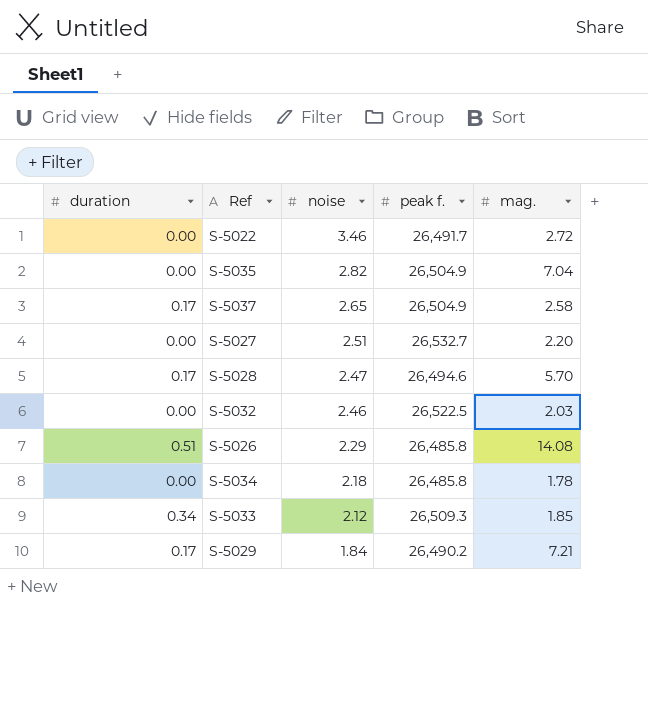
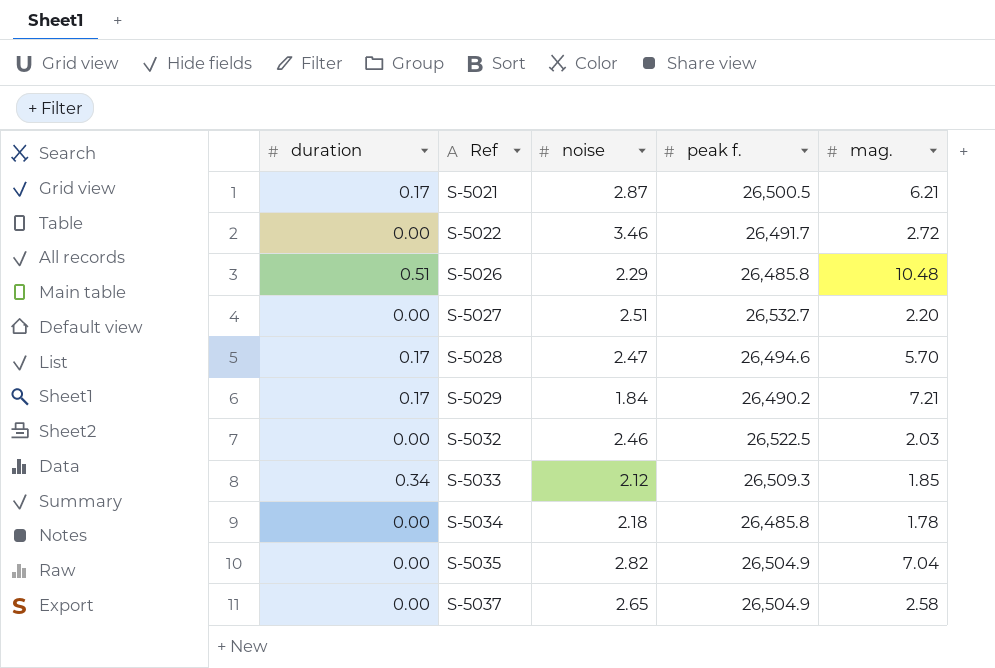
row order: noise descending -> Ref ascending
row S-5021: none -> 0.17 | 2.87 | 26,500.5 | 6.21
S-5026 | mag.: 14.08 -> 10.48
S-5037 | duration: 0.17 -> 0.00

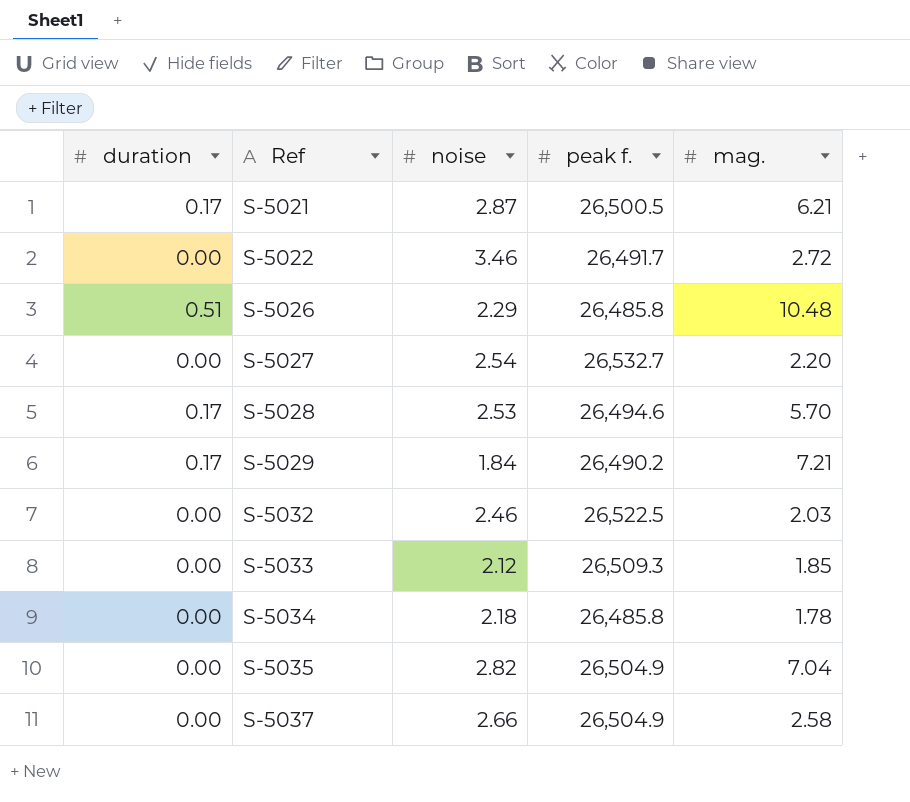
S-5027 | noise: 2.51 -> 2.54
S-5028 | noise: 2.47 -> 2.53
S-5033 | duration: 0.34 -> 0.00
S-5037 | noise: 2.65 -> 2.66

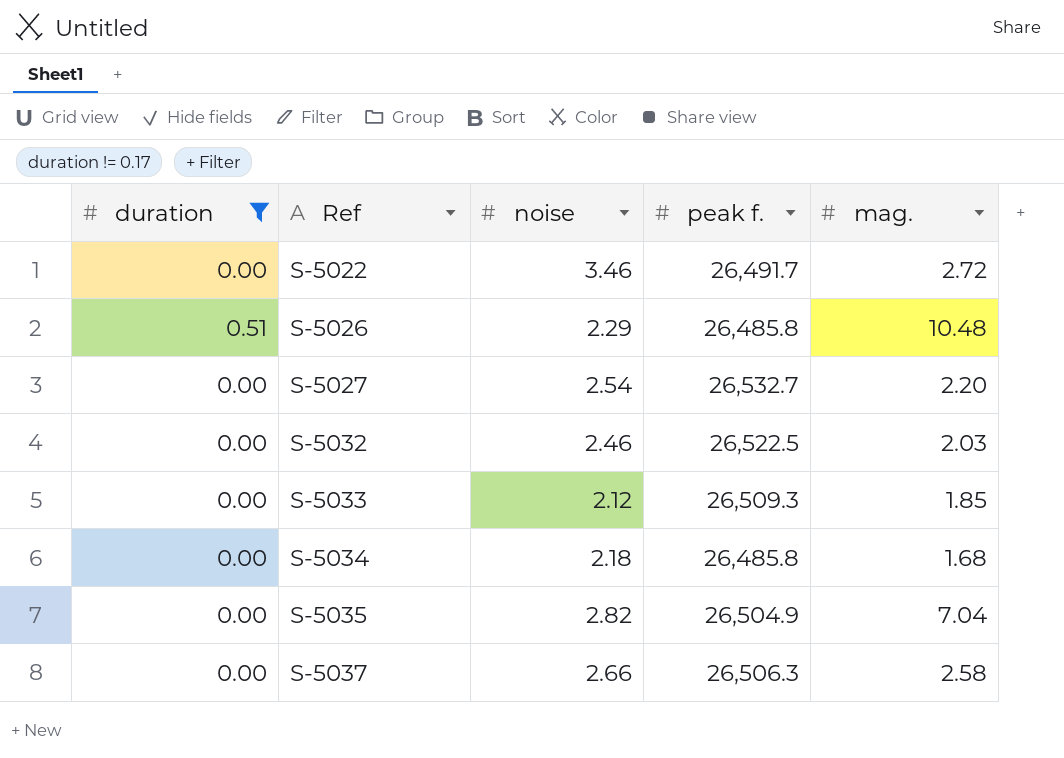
filter: none -> duration != 0.17
S-5034 | mag.: 1.78 -> 1.68
S-5037 | peak f.: 26,504.9 -> 26,506.3

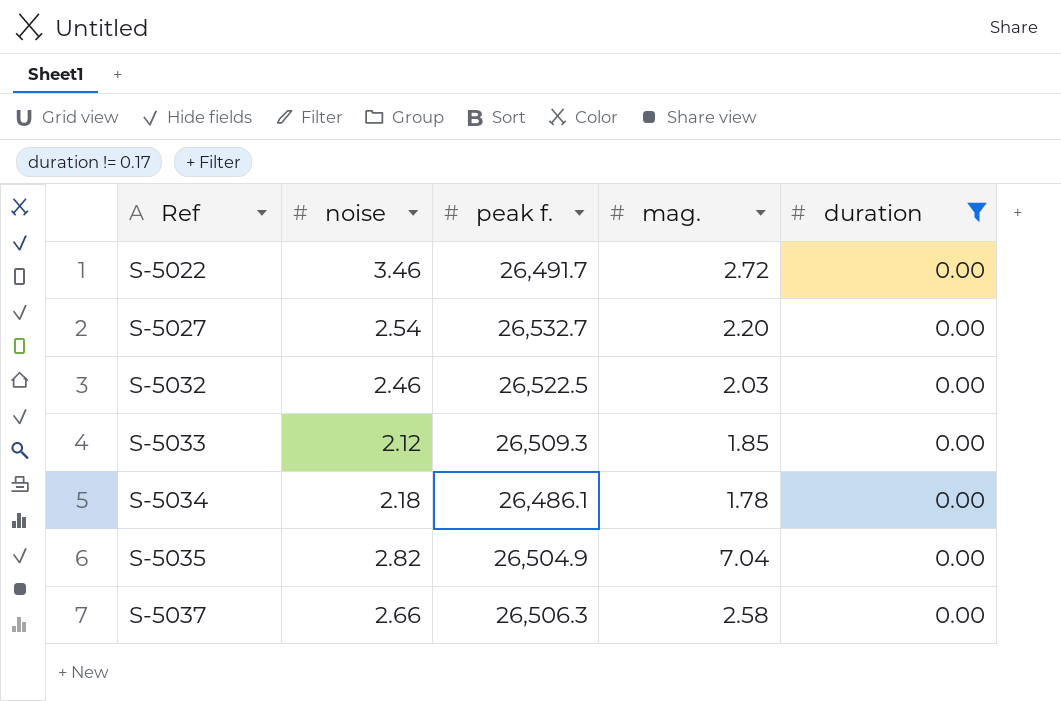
column duration | position: 1 -> 5
row S-5026: 0.51 | 2.29 | 26,485.8 | 10.48 -> none
S-5034 | peak f.: 26,485.8 -> 26,486.1
S-5034 | mag.: 1.68 -> 1.78

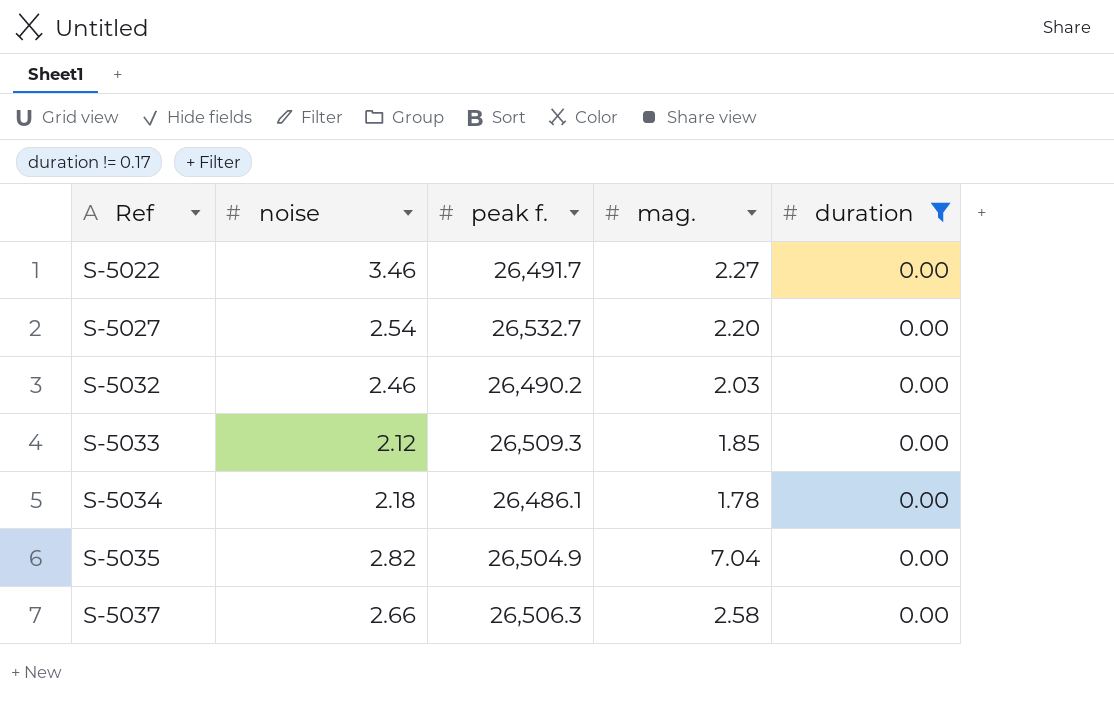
S-5022 | mag.: 2.72 -> 2.27
S-5032 | peak f.: 26,522.5 -> 26,490.2

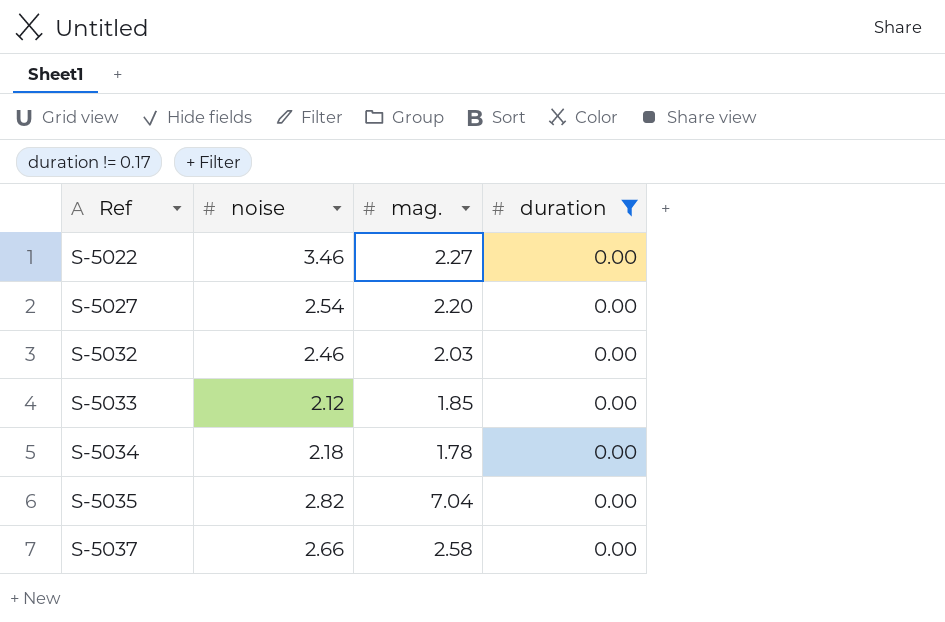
column peak f. | position: 3 -> none

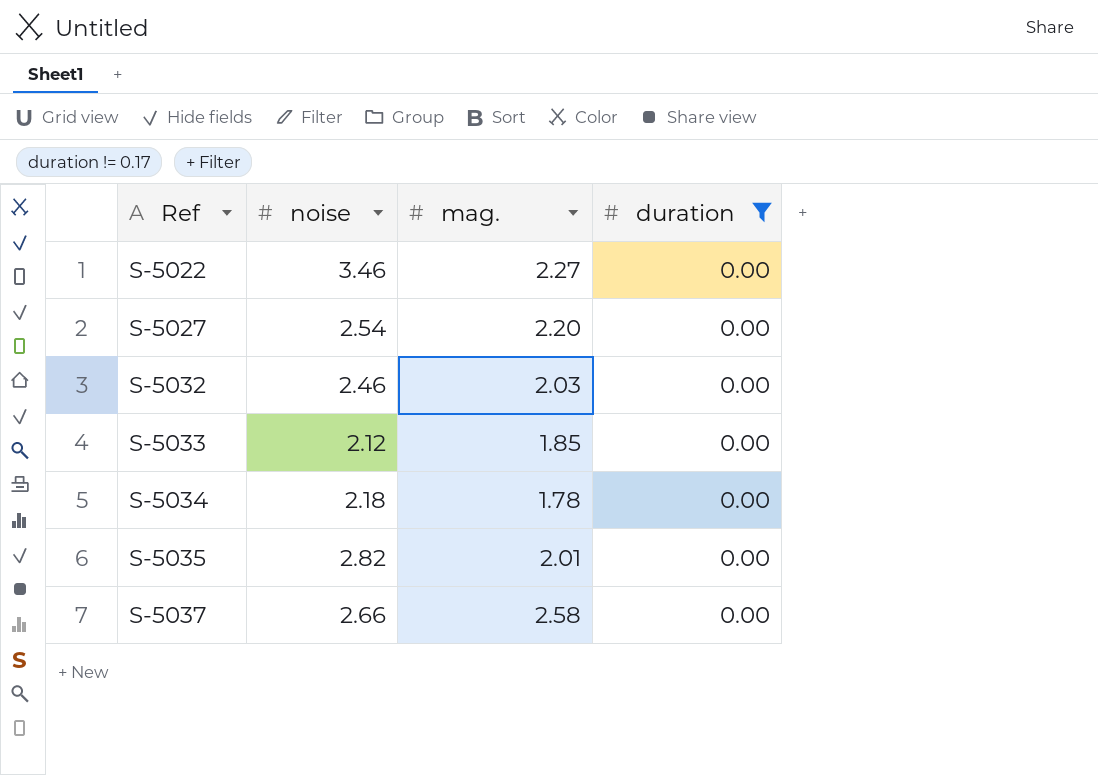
S-5035 | mag.: 7.04 -> 2.01

